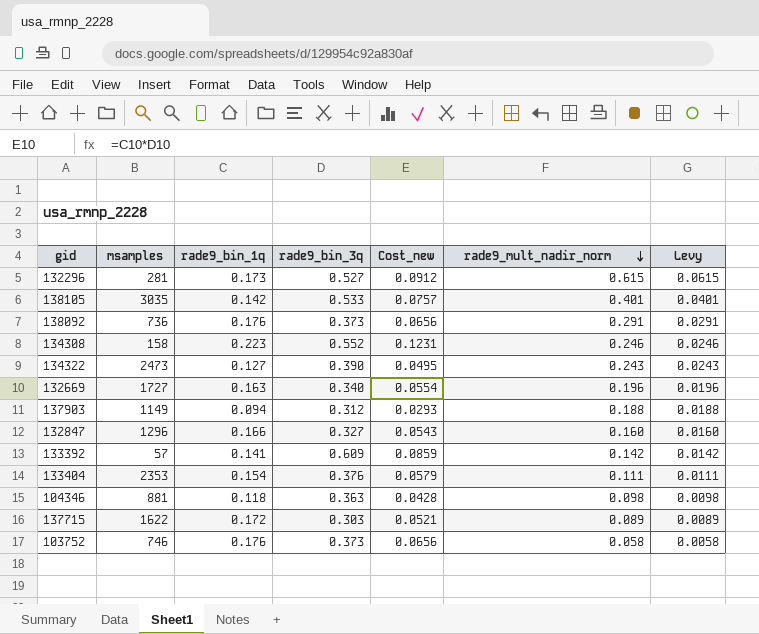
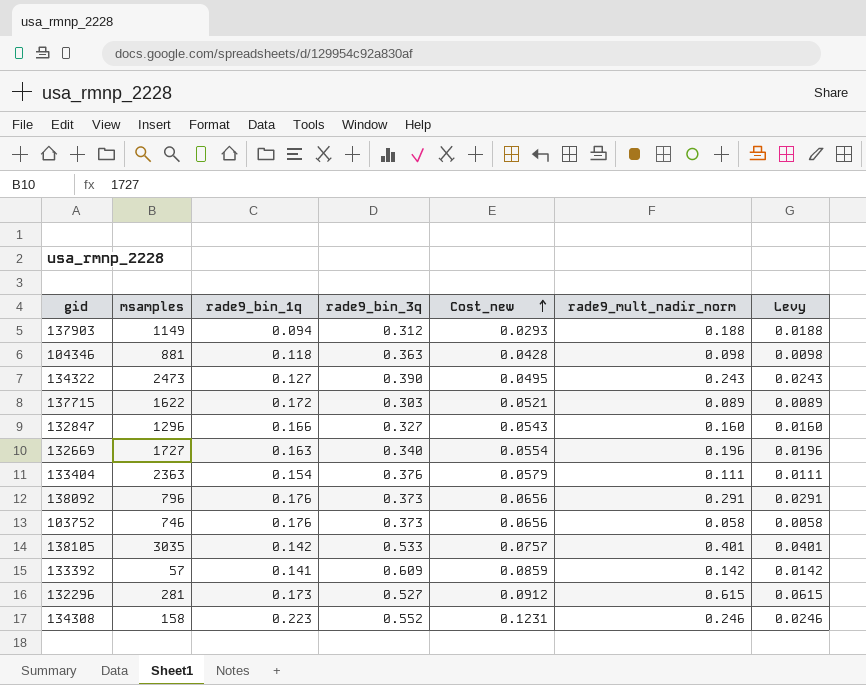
row order: rade9_mult_nadir_norm descending -> Cost_new ascending
133404 | msamples: 2353 -> 2363
138092 | msamples: 736 -> 796

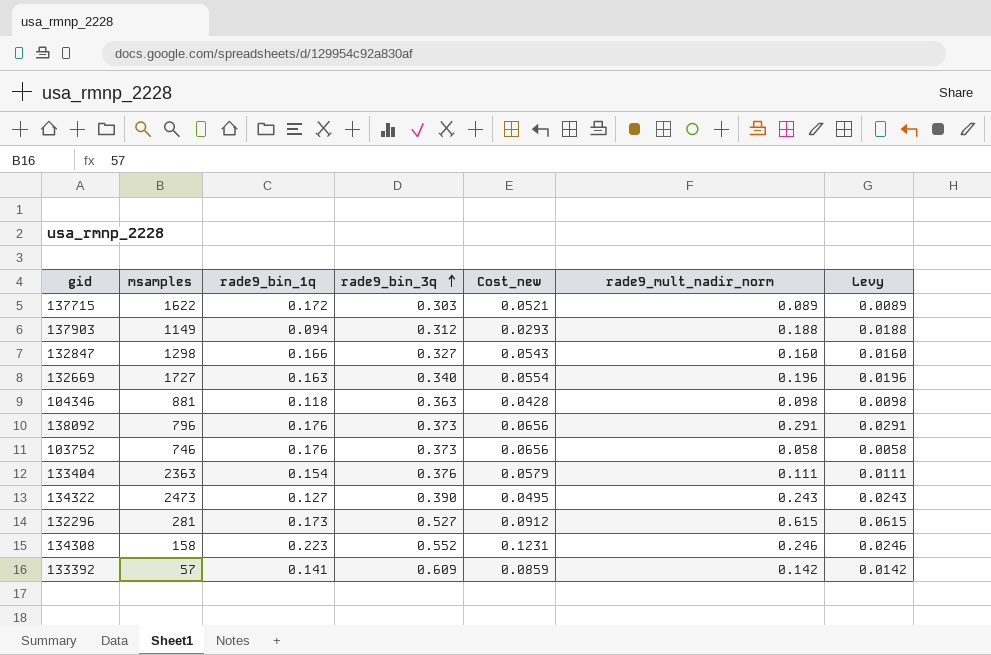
row order: Cost_new ascending -> rade9_bin_3q ascending
row 138105: 3035 | 0.142 | 0.533 | 0.0757 | 0.401 | 0.0401 -> none
132847 | msamples: 1296 -> 1298

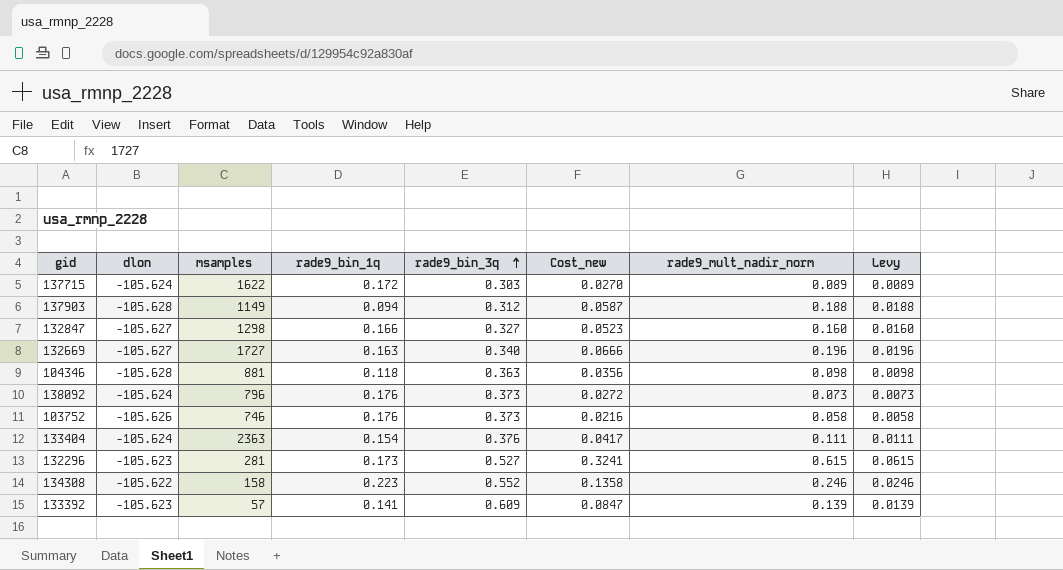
column dlon | position: none -> 2
column Cost_new | formula: [rade9_bin_1q] * [rade9_bin_3q] -> [rade9_bin_3q] * [rade9_mult_nadir_norm]
row 134322: 2473 | 0.127 | 0.390 | 0.0495 | 0.243 | 0.0243 -> none
138092 | rade9_mult_nadir_norm: 0.291 -> 0.073
138092 | Levy: 0.0291 -> 0.0073
133392 | rade9_mult_nadir_norm: 0.142 -> 0.139
133392 | Levy: 0.0142 -> 0.0139

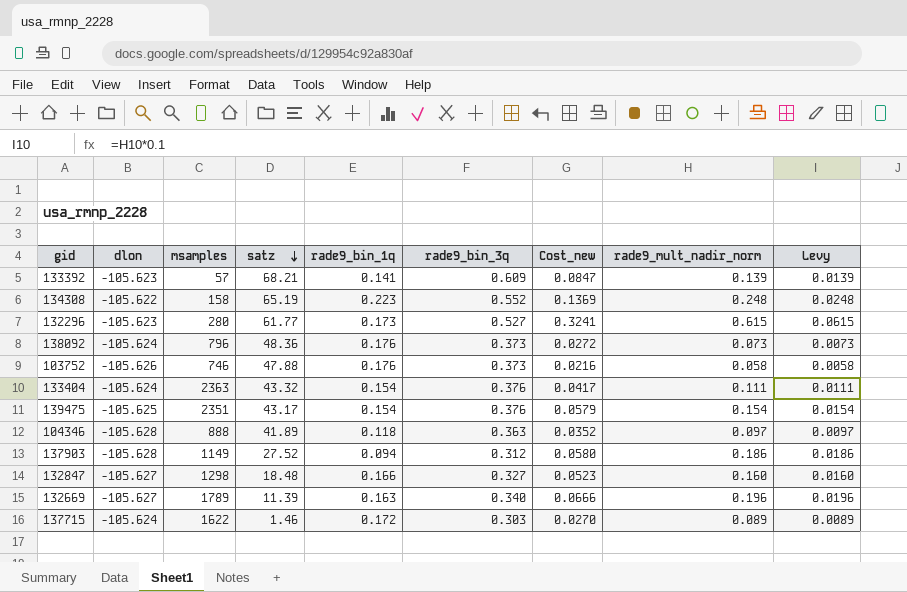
row order: rade9_bin_3q ascending -> satz descending
column satz | position: none -> 4
134308 | Cost_new: 0.1358 -> 0.1369
134308 | rade9_mult_nadir_norm: 0.246 -> 0.248
134308 | Levy: 0.0246 -> 0.0248
132296 | msamples: 281 -> 280
row 139475: none -> -105.625 | 2351 | 43.17 | 0.154 | 0.376 | 0.0579 | 0.154 | 0.0154
104346 | msamples: 881 -> 888
104346 | Cost_new: 0.0356 -> 0.0352
104346 | rade9_mult_nadir_norm: 0.098 -> 0.097
104346 | Levy: 0.0098 -> 0.0097
137903 | Cost_new: 0.0587 -> 0.0580
137903 | rade9_mult_nadir_norm: 0.188 -> 0.186
137903 | Levy: 0.0188 -> 0.0186
132669 | msamples: 1727 -> 1789

